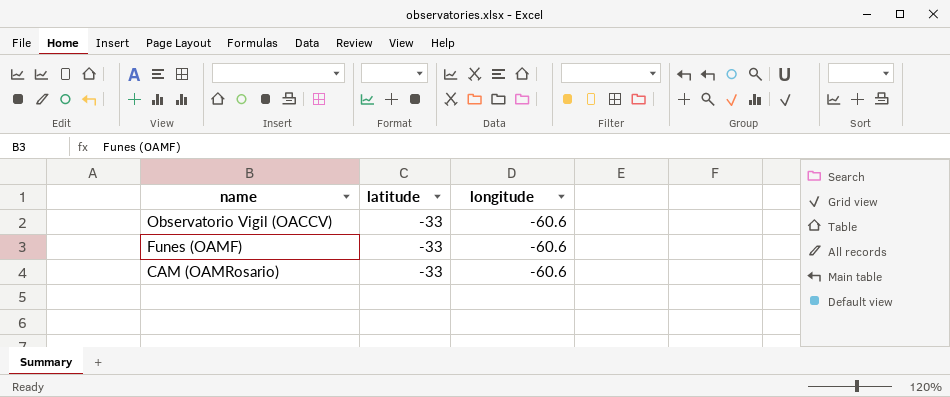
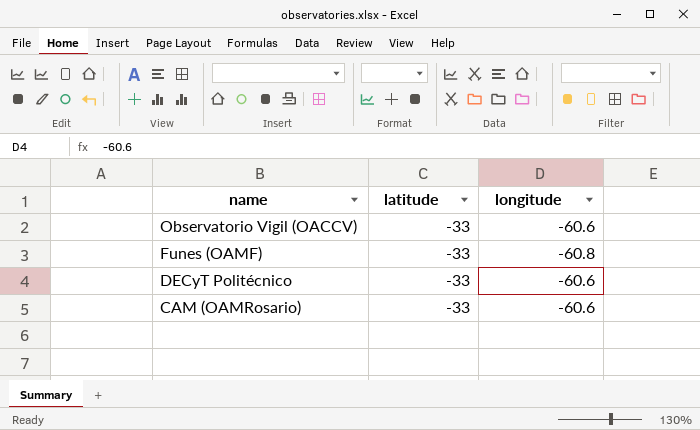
Funes (OAMF) | longitude: -60.6 -> -60.8
row DECyT Politécnico: none -> -33 | -60.6

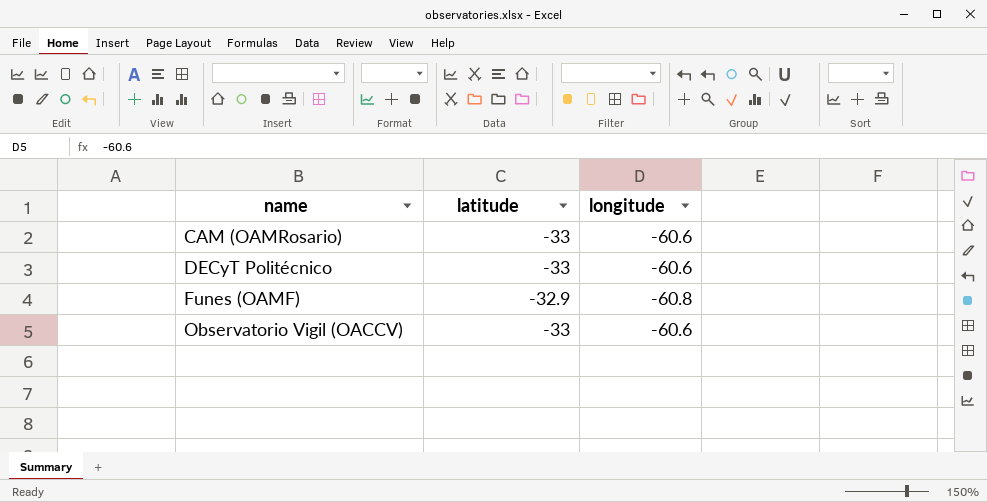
row order: name descending -> name ascending
Funes (OAMF) | latitude: -33 -> -32.9

